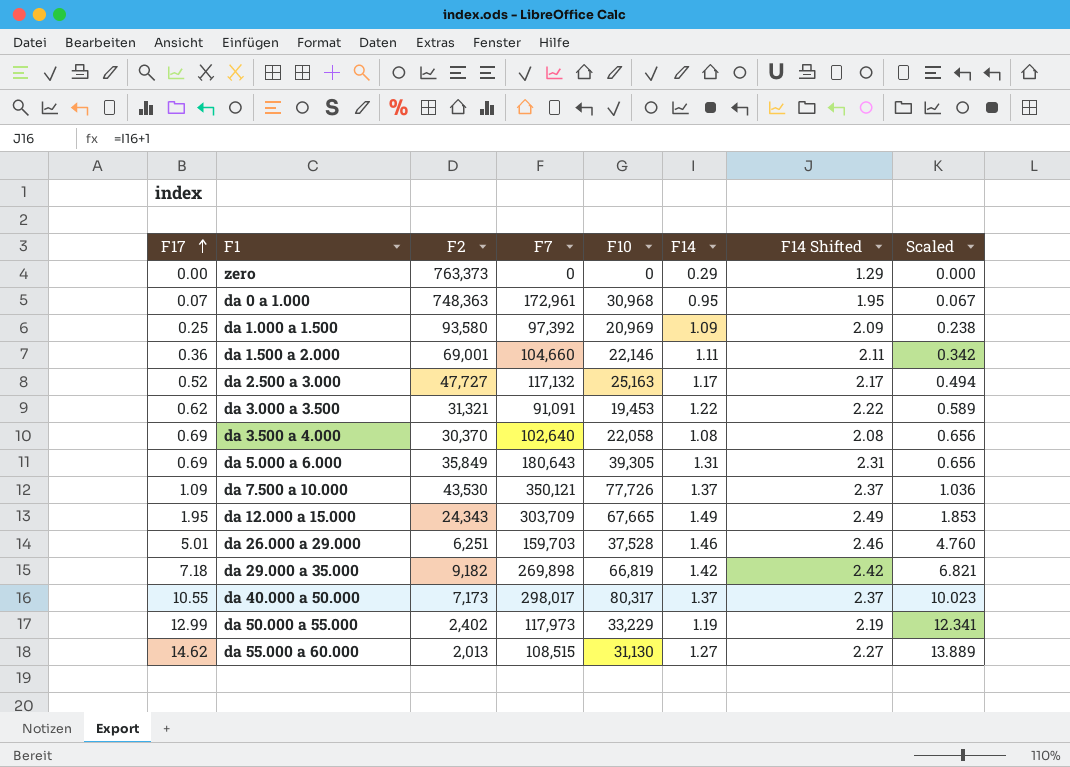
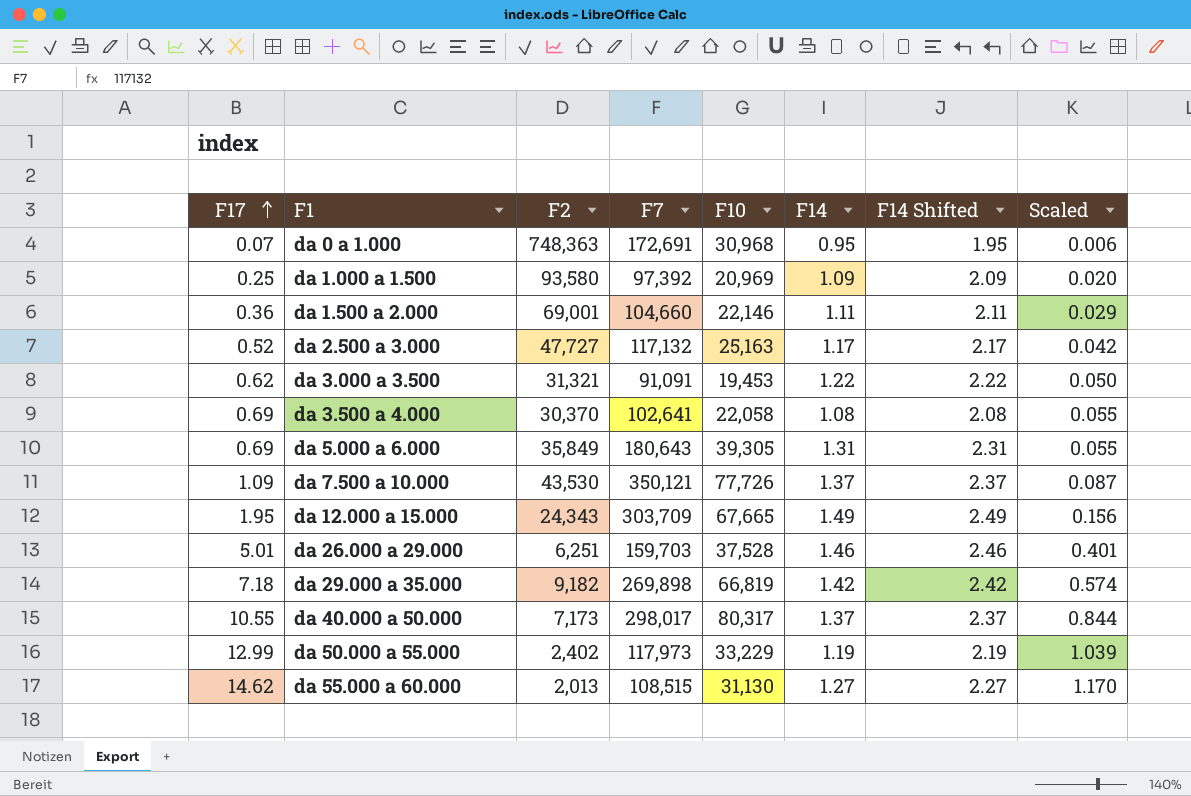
column Scaled | formula: [F17] * 0.95 -> [F17] * 0.08
row zero: 0.00 | 763,373 | 0 | 0 | 0.29 | 1.29 | 0.000 -> none
da 0 a 1.000 | F7: 172,961 -> 172,691
da 3.500 a 4.000 | F7: 102,640 -> 102,641

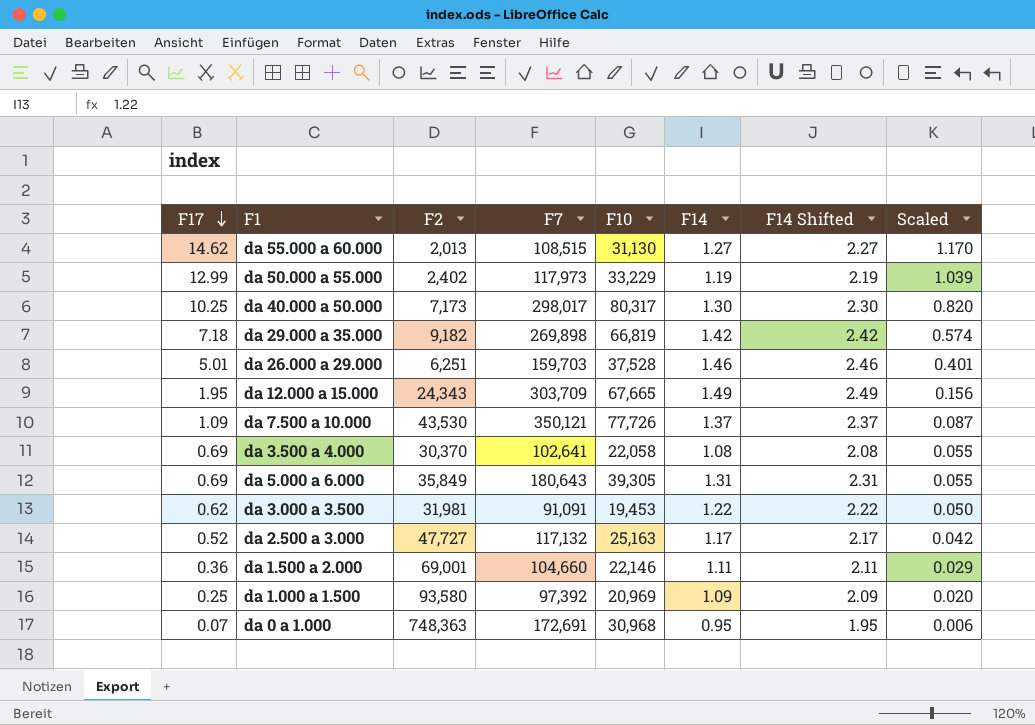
row order: F17 ascending -> F17 descending
da 40.000 a 50.000 | F17: 10.55 -> 10.25
da 40.000 a 50.000 | F14: 1.37 -> 1.30
da 40.000 a 50.000 | F14 Shifted: 2.37 -> 2.30
da 40.000 a 50.000 | Scaled: 0.844 -> 0.820
da 3.000 a 3.500 | F2: 31,321 -> 31,981

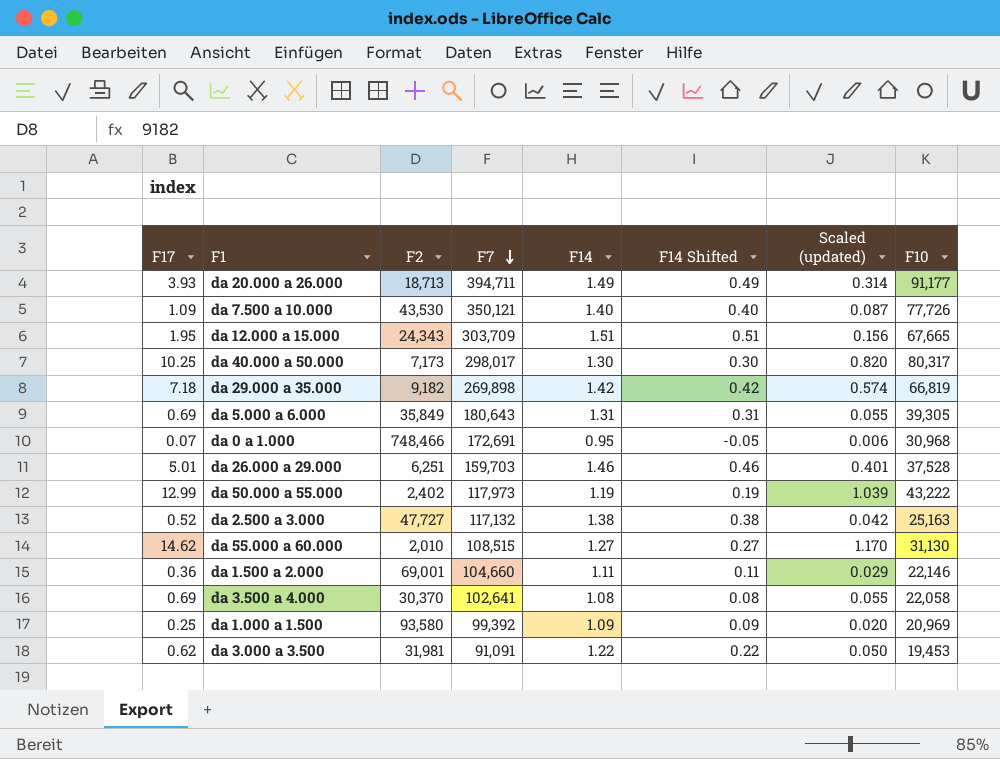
row order: F17 descending -> F7 descending
column F14 Shifted | formula: [F14] + 1 -> [F14] - 1
column name: Scaled -> Scaled (updated)
column F10 | position: 5 -> 8
row da 20.000 a 26.000: none -> 3.93 | 18,713 | 394,711 | 1.49 | 0.49 | 0.314 | 91,177
da 7.500 a 10.000 | F14: 1.37 -> 1.40
da 12.000 a 15.000 | F14: 1.49 -> 1.51
da 0 a 1.000 | F2: 748,363 -> 748,466
da 50.000 a 55.000 | F10: 33,229 -> 43,222
da 2.500 a 3.000 | F14: 1.17 -> 1.38
da 55.000 a 60.000 | F2: 2,013 -> 2,010
da 1.000 a 1.500 | F7: 97,392 -> 99,392

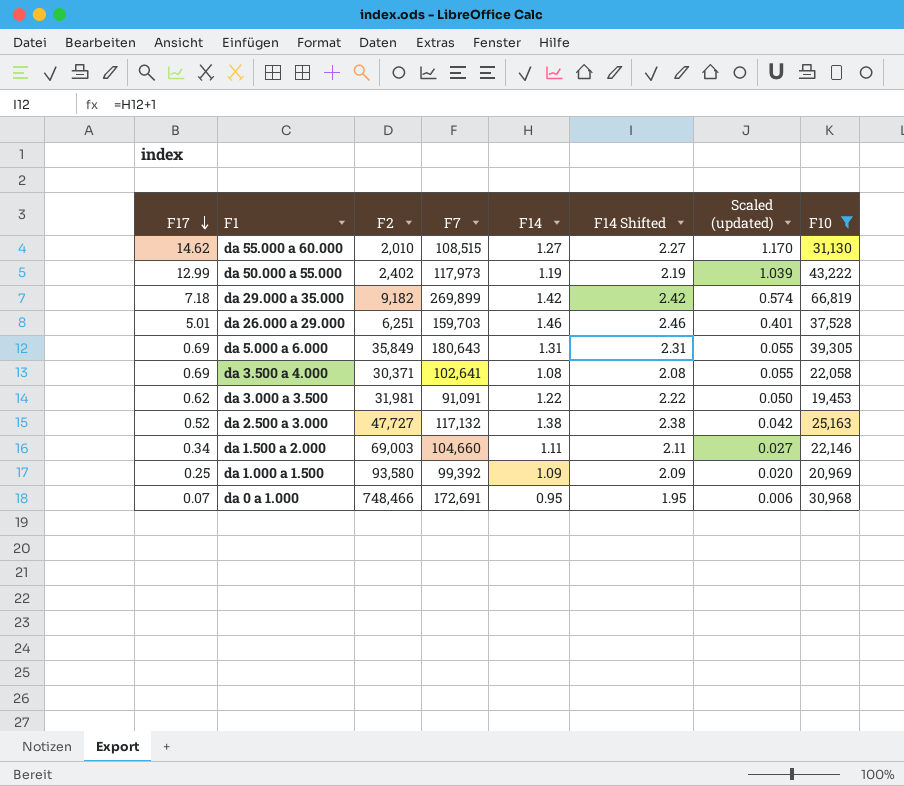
filter: none -> F10 <= 66,819
row order: F7 descending -> F17 descending
column F14 Shifted | formula: [F14] - 1 -> [F14] + 1
da 29.000 a 35.000 | F7: 269,898 -> 269,899
da 3.500 a 4.000 | F2: 30,370 -> 30,371
da 1.500 a 2.000 | F17: 0.36 -> 0.34
da 1.500 a 2.000 | F2: 69,001 -> 69,003
da 1.500 a 2.000 | Scaled (updated): 0.029 -> 0.027

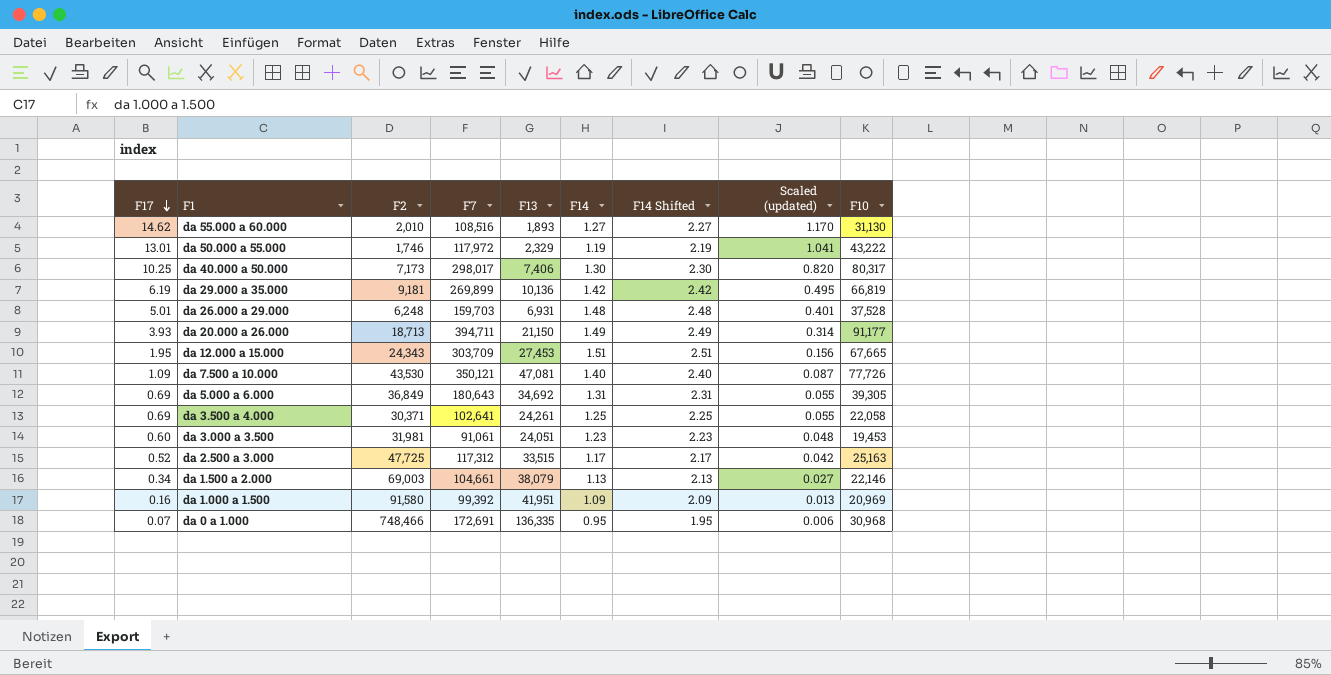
filter: F10 <= 66,819 -> none
column F13 | position: none -> 5
da 55.000 a 60.000 | F7: 108,515 -> 108,516
da 50.000 a 55.000 | F17: 12.99 -> 13.01
da 50.000 a 55.000 | F2: 2,402 -> 1,746
da 50.000 a 55.000 | F7: 117,973 -> 117,972
da 50.000 a 55.000 | Scaled (updated): 1.039 -> 1.041
da 29.000 a 35.000 | F17: 7.18 -> 6.19
da 29.000 a 35.000 | F2: 9,182 -> 9,181
da 29.000 a 35.000 | Scaled (updated): 0.574 -> 0.495
da 26.000 a 29.000 | F2: 6,251 -> 6,248
da 26.000 a 29.000 | F14: 1.46 -> 1.48
da 26.000 a 29.000 | F14 Shifted: 2.46 -> 2.48
da 5.000 a 6.000 | F2: 35,849 -> 36,849
da 3.500 a 4.000 | F14: 1.08 -> 1.25
da 3.500 a 4.000 | F14 Shifted: 2.08 -> 2.25
da 3.000 a 3.500 | F17: 0.62 -> 0.60
da 3.000 a 3.500 | F7: 91,091 -> 91,061
da 3.000 a 3.500 | F14: 1.22 -> 1.23
da 3.000 a 3.500 | F14 Shifted: 2.22 -> 2.23
da 3.000 a 3.500 | Scaled (updated): 0.050 -> 0.048
da 2.500 a 3.000 | F2: 47,727 -> 47,725
da 2.500 a 3.000 | F7: 117,132 -> 117,312
da 2.500 a 3.000 | F14: 1.38 -> 1.17
da 2.500 a 3.000 | F14 Shifted: 2.38 -> 2.17
da 1.500 a 2.000 | F7: 104,660 -> 104,661
da 1.500 a 2.000 | F14: 1.11 -> 1.13
da 1.500 a 2.000 | F14 Shifted: 2.11 -> 2.13
da 1.000 a 1.500 | F17: 0.25 -> 0.16
da 1.000 a 1.500 | F2: 93,580 -> 91,580
da 1.000 a 1.500 | Scaled (updated): 0.020 -> 0.013

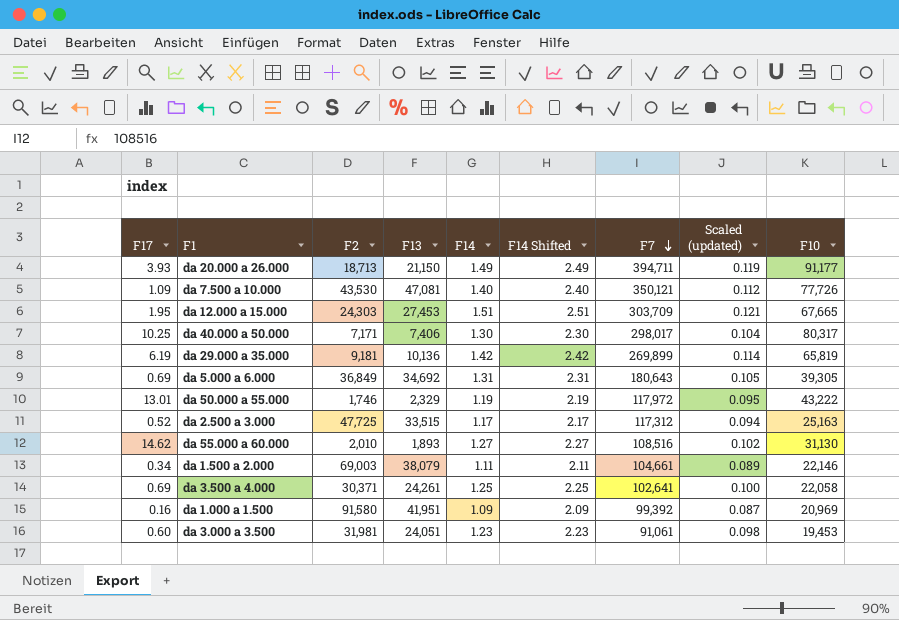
row order: F17 descending -> F7 descending
column F7 | position: 4 -> 7
column Scaled (updated) | formula: [F17] * 0.08 -> [F14] * 0.08
row da 26.000 a 29.000: 5.01 | 6,248 | 159,703 | 6,931 | 1.48 | 2.48 | 0.401 | 37,528 -> none
row da 0 a 1.000: 0.07 | 748,466 | 172,691 | 136,335 | 0.95 | 1.95 | 0.006 | 30,968 -> none
da 12.000 a 15.000 | F2: 24,343 -> 24,303
da 40.000 a 50.000 | F2: 7,173 -> 7,171
da 29.000 a 35.000 | F10: 66,819 -> 65,819
da 1.500 a 2.000 | F14: 1.13 -> 1.11
da 1.500 a 2.000 | F14 Shifted: 2.13 -> 2.11

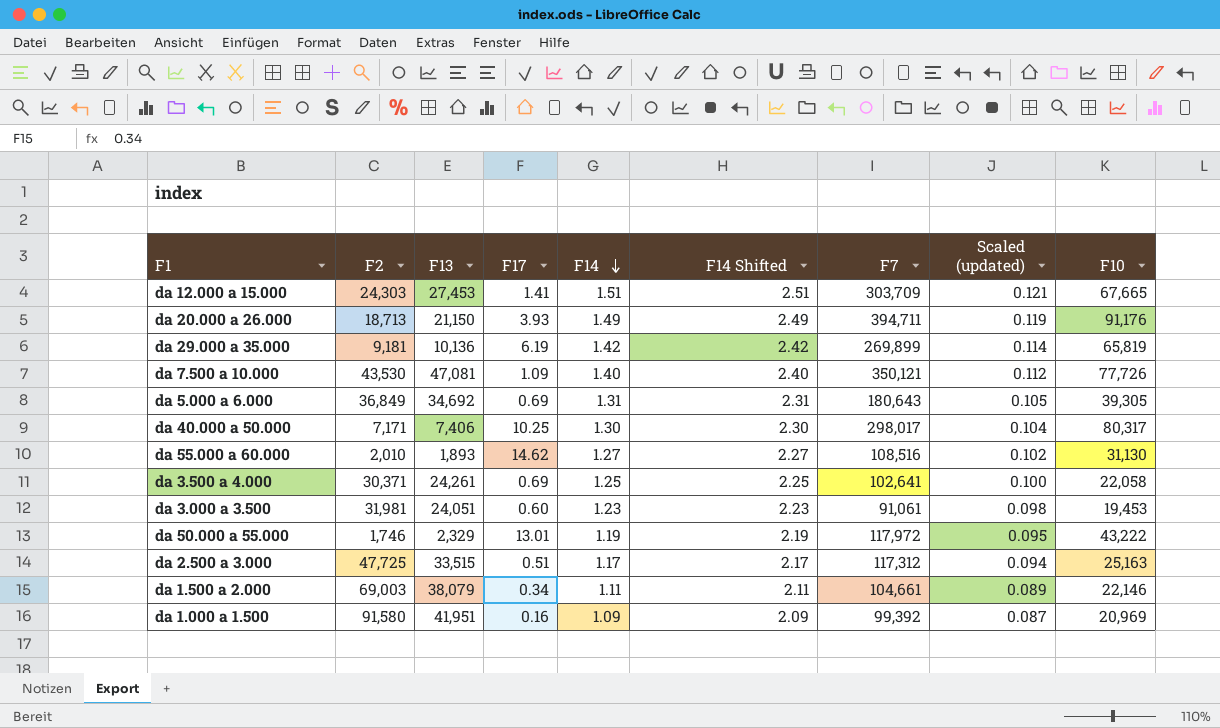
row order: F7 descending -> F14 descending
column F17 | position: 1 -> 4
da 12.000 a 15.000 | F17: 1.95 -> 1.41
da 20.000 a 26.000 | F10: 91,177 -> 91,176
da 2.500 a 3.000 | F17: 0.52 -> 0.51

